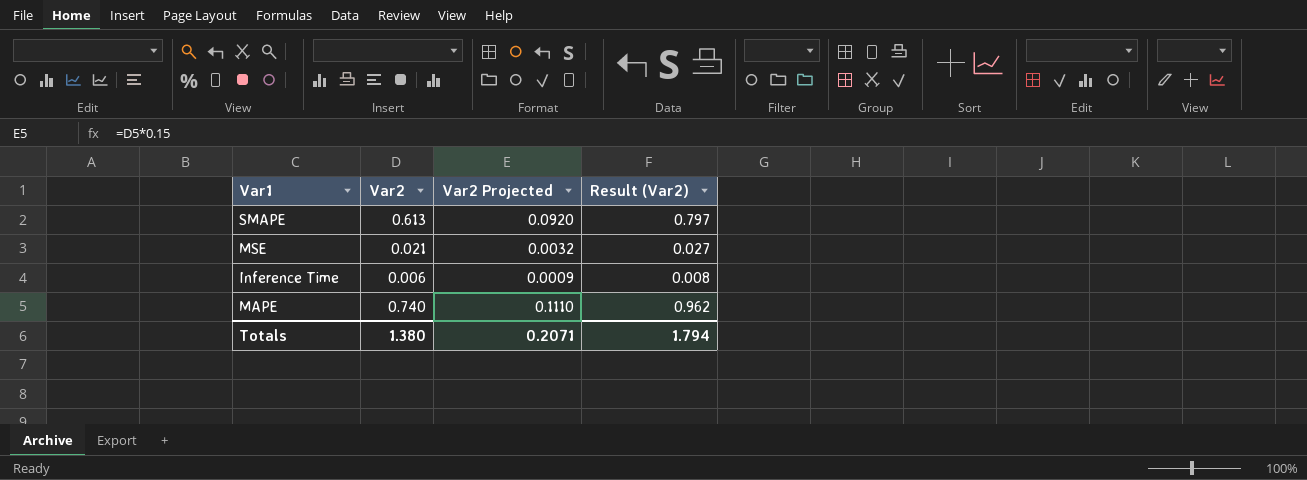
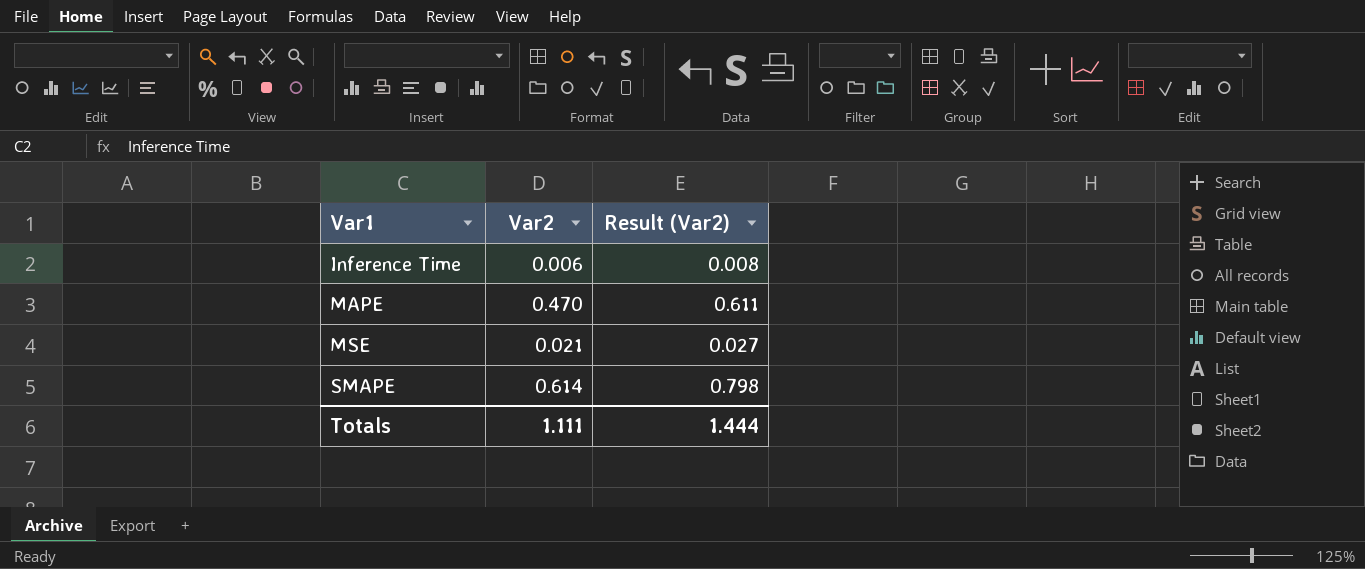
row order: none -> Var1 ascending
column Var2 Projected | formula: [Var2] * 0.15 -> none
MAPE | Var2: 0.740 -> 0.470
MAPE | Result (Var2): 0.962 -> 0.611
SMAPE | Var2: 0.613 -> 0.614
SMAPE | Result (Var2): 0.797 -> 0.798
Totals | Var2: 1.380 -> 1.111
Totals | Result (Var2): 1.794 -> 1.444

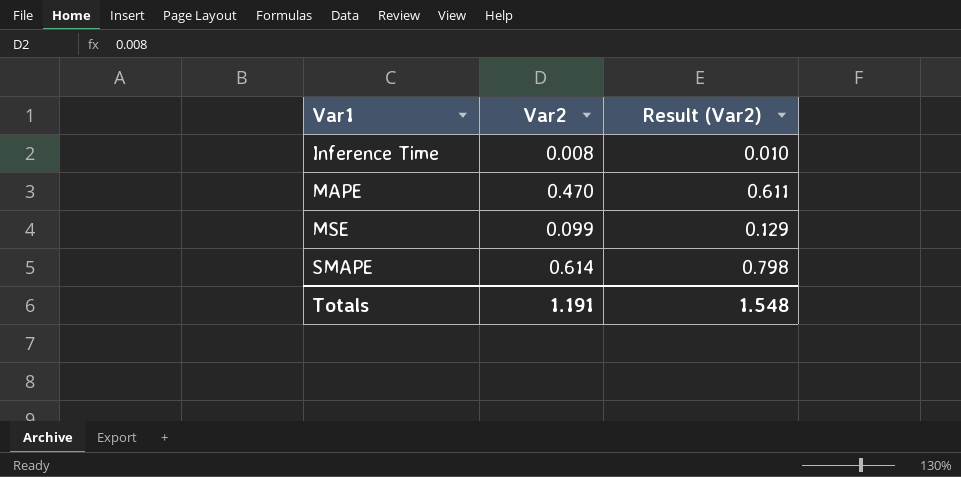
Inference Time | Var2: 0.006 -> 0.008
Inference Time | Result (Var2): 0.008 -> 0.010
MSE | Var2: 0.021 -> 0.099
MSE | Result (Var2): 0.027 -> 0.129
Totals | Var2: 1.111 -> 1.191
Totals | Result (Var2): 1.444 -> 1.548

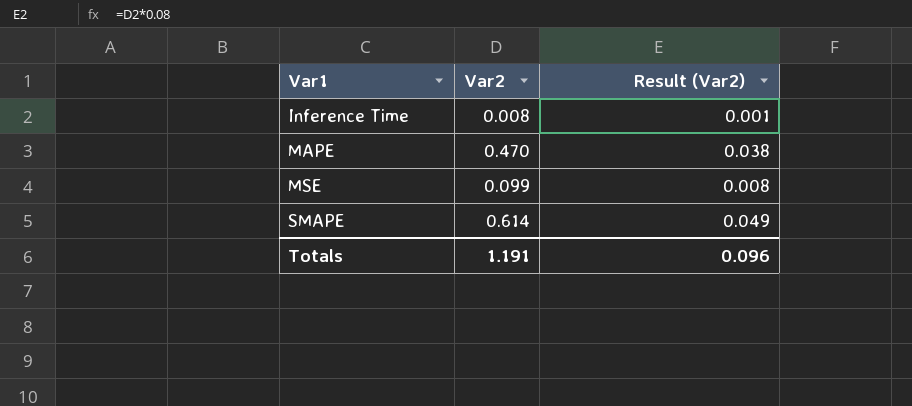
column Result (Var2) | formula: [Var2] * 1.3 -> [Var2] * 0.08
Totals | Result (Var2): 1.548 -> 0.096

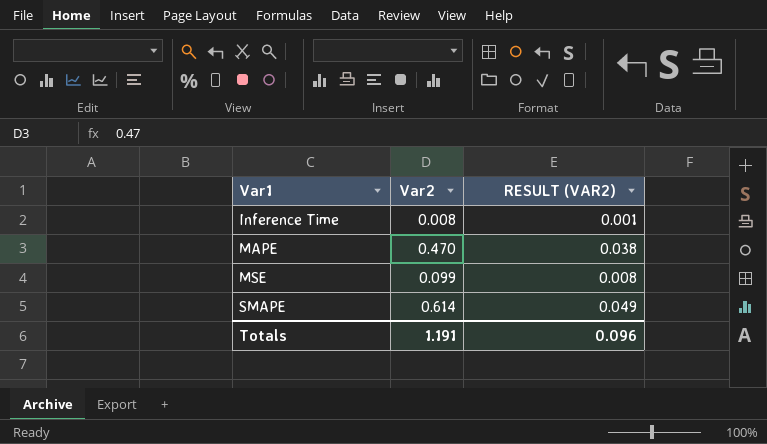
column name: Result (Var2) -> RESULT (VAR2)

